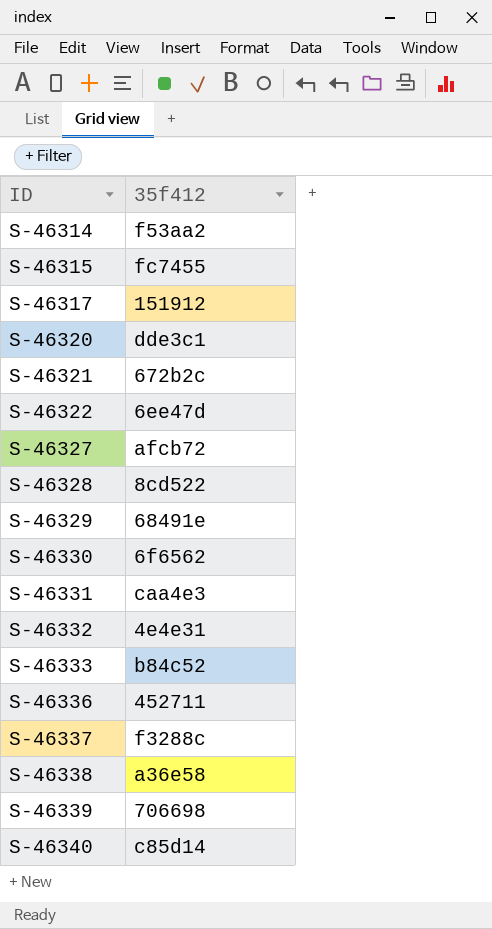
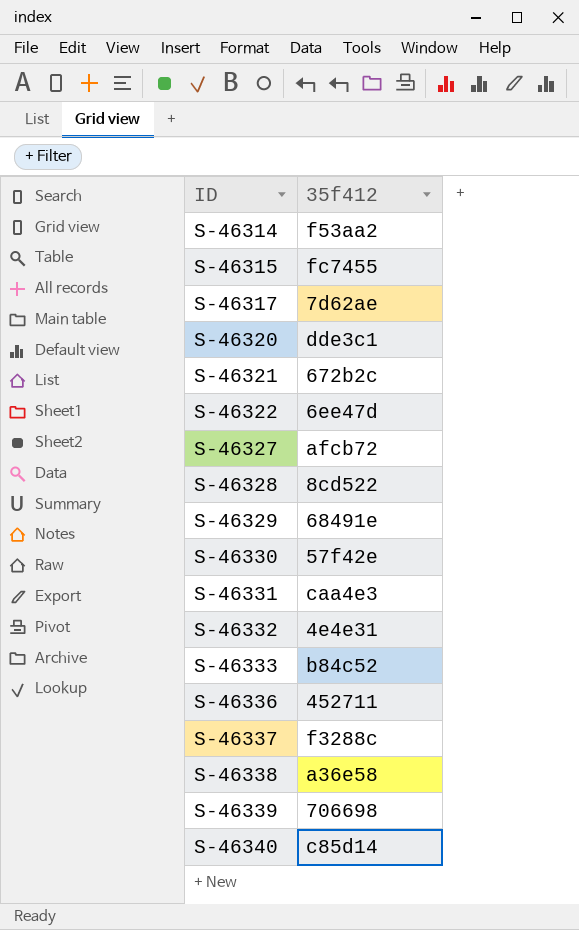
S-46317 | 35f412: 151912 -> 7d62ae
S-46330 | 35f412: 6f6562 -> 57f42e

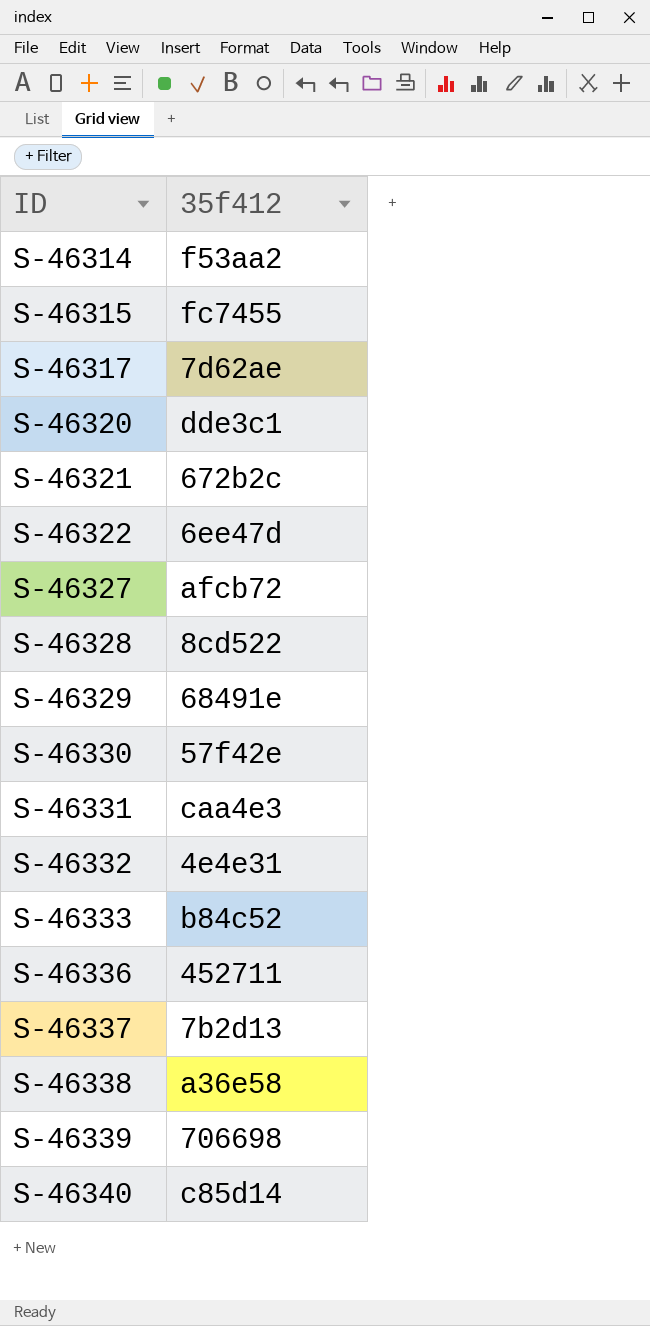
S-46337 | 35f412: f3288c -> 7b2d13

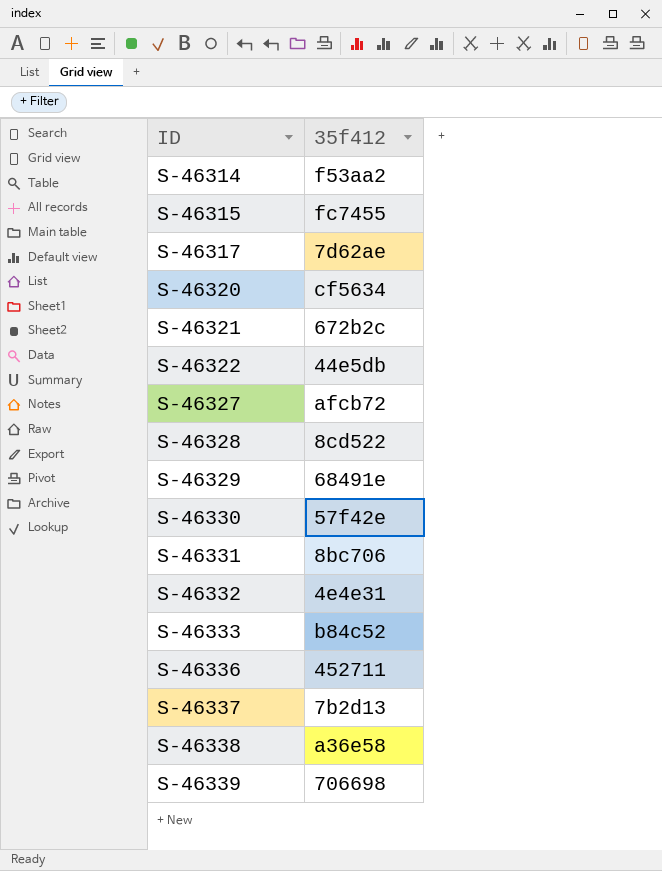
row S-46340: c85d14 -> none
S-46320 | 35f412: dde3c1 -> cf5634
S-46322 | 35f412: 6ee47d -> 44e5db
S-46331 | 35f412: caa4e3 -> 8bc706

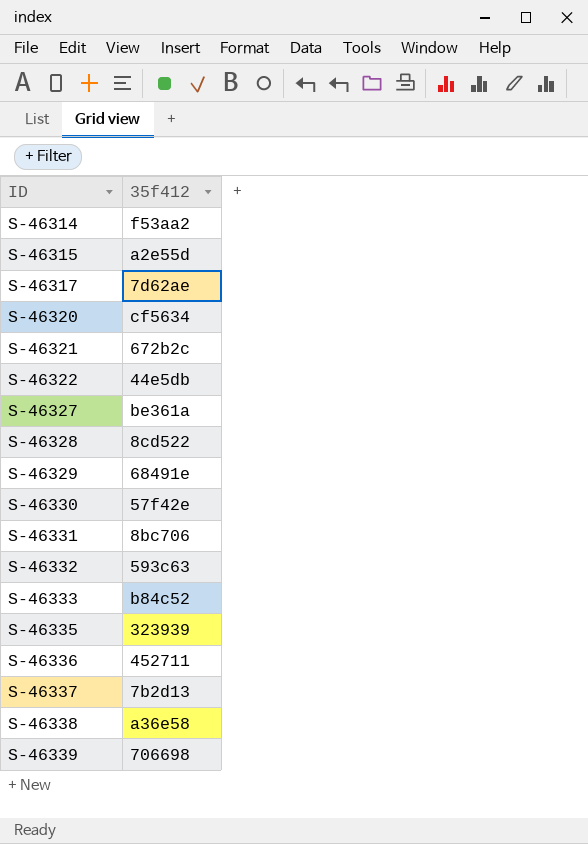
S-46315 | 35f412: fc7455 -> a2e55d
S-46327 | 35f412: afcb72 -> be361a
S-46332 | 35f412: 4e4e31 -> 593c63
row S-46335: none -> 323939

